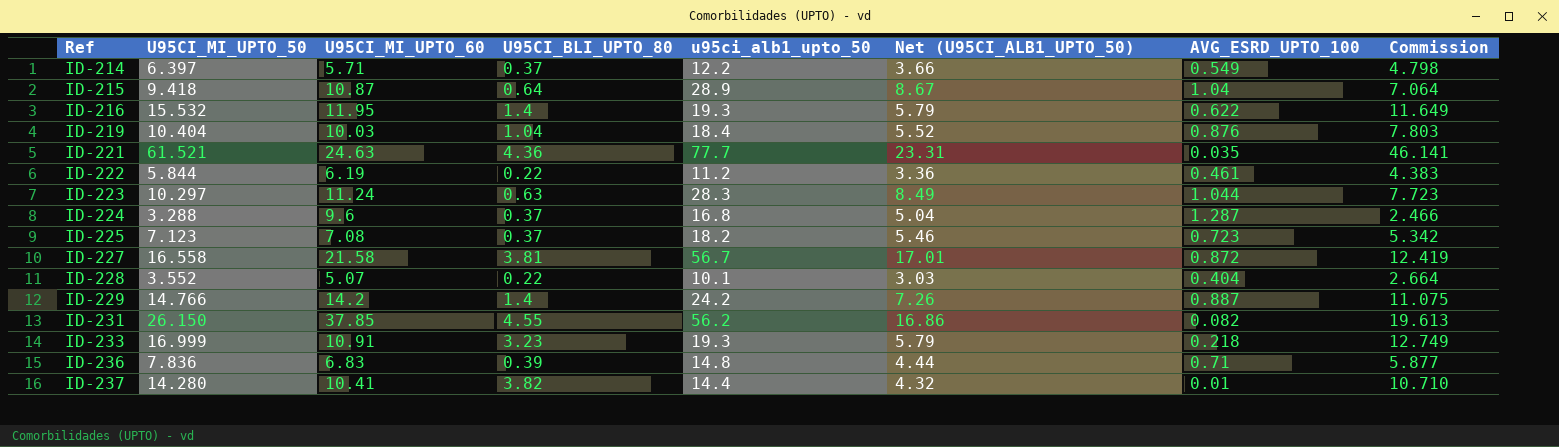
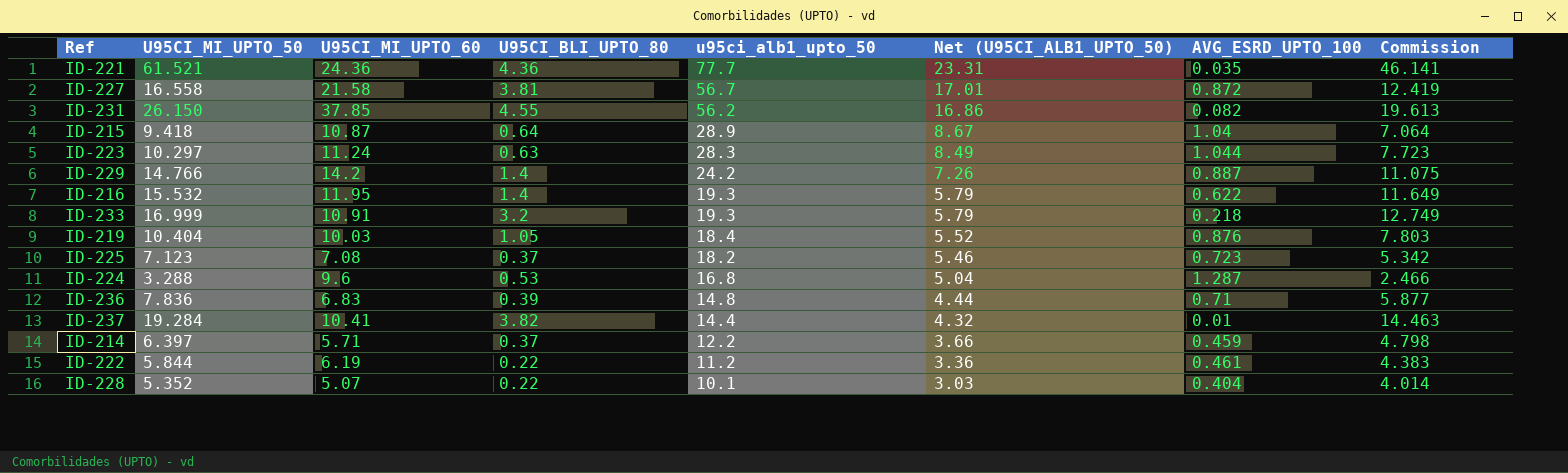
row order: Ref ascending -> u95ci_alb1_upto_50 descending
ID-221 | U95CI_MI_UPTO_60: 24.63 -> 24.36
ID-233 | U95CI_BLI_UPTO_80: 3.23 -> 3.2
ID-219 | U95CI_BLI_UPTO_80: 1.04 -> 1.05
ID-224 | U95CI_BLI_UPTO_80: 0.37 -> 0.53
ID-237 | U95CI_MI_UPTO_50: 14.280 -> 19.284
ID-237 | Commission: 10.710 -> 14.463
ID-214 | AVG_ESRD_UPTO_100: 0.549 -> 0.459
ID-228 | U95CI_MI_UPTO_50: 3.552 -> 5.352
ID-228 | Commission: 2.664 -> 4.014

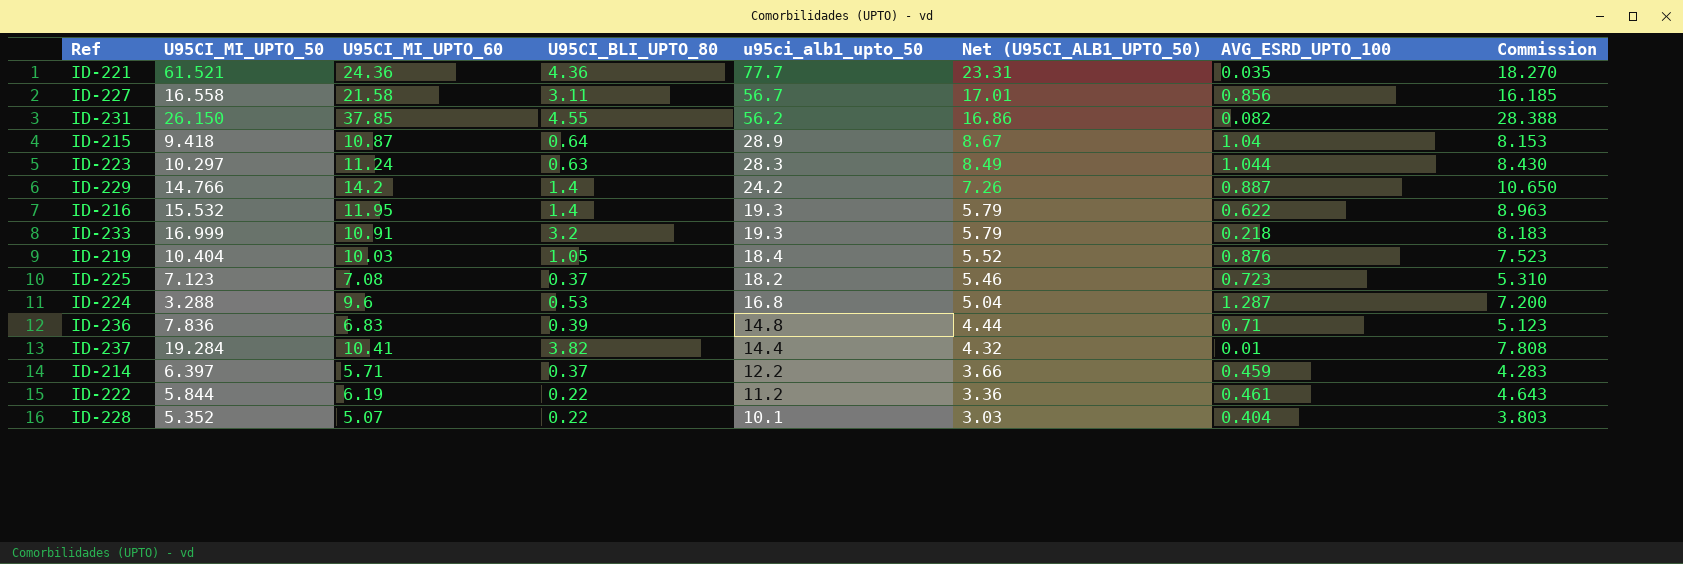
column Commission | formula: [U95CI_MI_UPTO_50] * 0.75 -> [U95CI_MI_UPTO_60] * 0.75
ID-227 | U95CI_BLI_UPTO_80: 3.81 -> 3.11
ID-227 | AVG_ESRD_UPTO_100: 0.872 -> 0.856

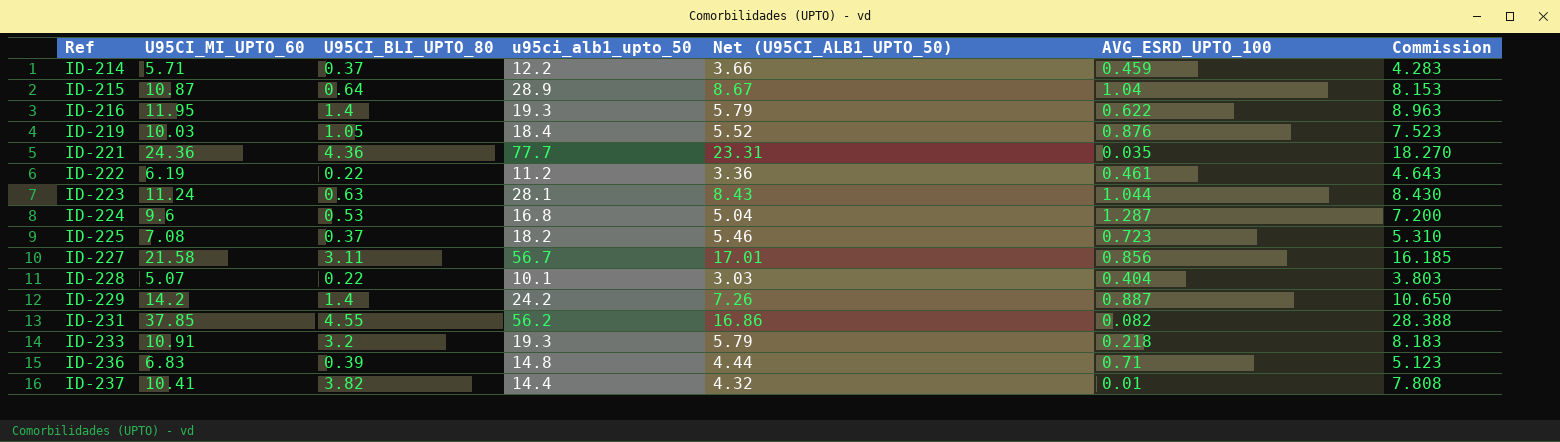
row order: u95ci_alb1_upto_50 descending -> Ref ascending
column U95CI_MI_UPTO_50 | position: 2 -> none
ID-223 | u95ci_alb1_upto_50: 28.3 -> 28.1
ID-223 | Net (U95CI_ALB1_UPTO_50): 8.49 -> 8.43

